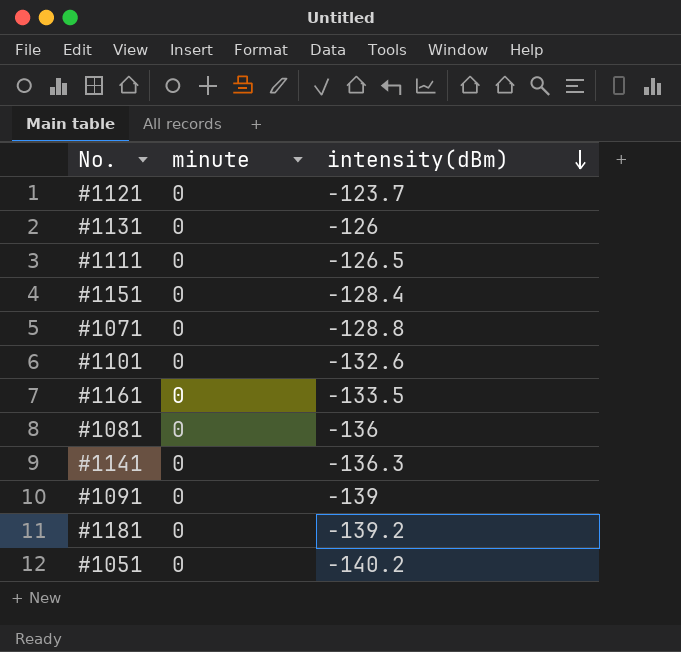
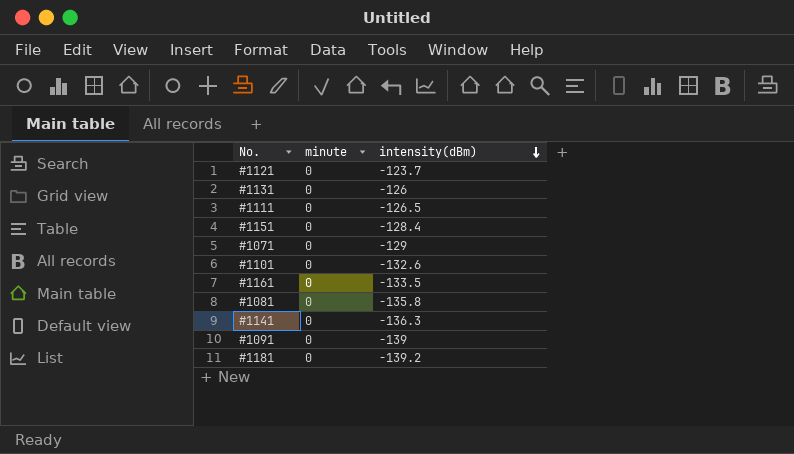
row #1051: 0 | -140.2 -> none
#1071 | intensity(dBm): -128.8 -> -129
#1081 | intensity(dBm): -136 -> -135.8

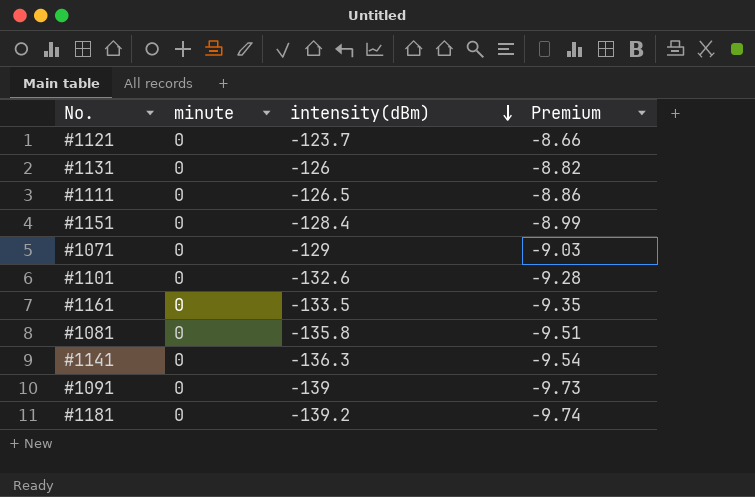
column Premium | formula: none -> [intensity(dBm)] * 0.07

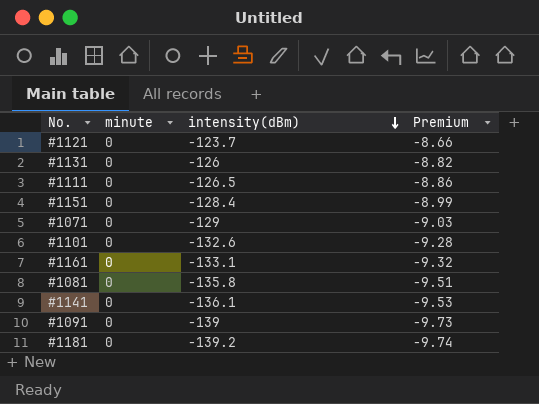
#1161 | intensity(dBm): -133.5 -> -133.1
#1161 | Premium: -9.35 -> -9.32
#1141 | intensity(dBm): -136.3 -> -136.1
#1141 | Premium: -9.54 -> -9.53

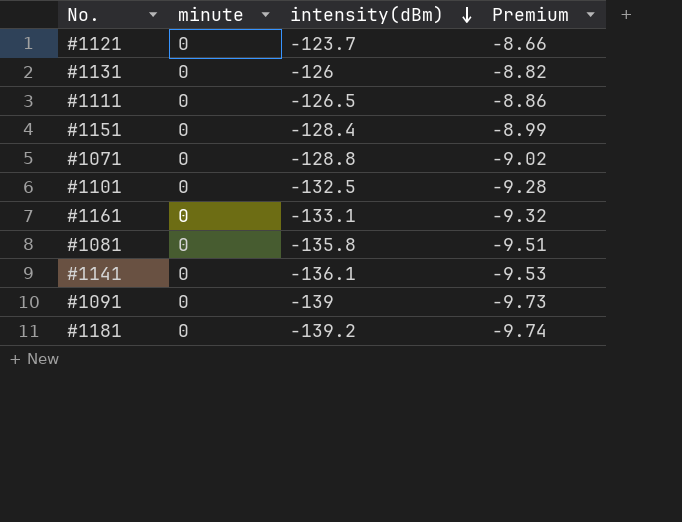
#1071 | intensity(dBm): -129 -> -128.8
#1071 | Premium: -9.03 -> -9.02
#1101 | intensity(dBm): -132.6 -> -132.5

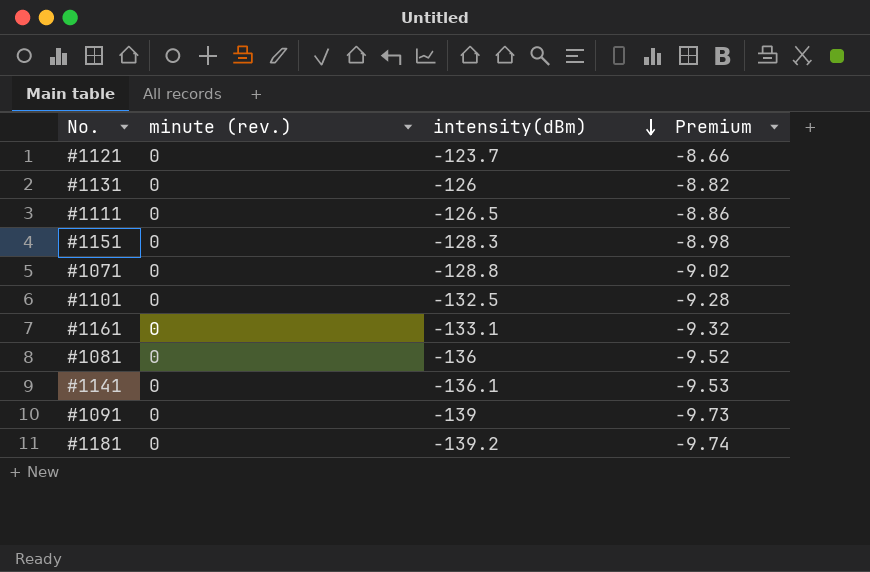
column name: minute -> minute (rev.)
#1151 | intensity(dBm): -128.4 -> -128.3
#1151 | Premium: -8.99 -> -8.98
#1081 | intensity(dBm): -135.8 -> -136
#1081 | Premium: -9.51 -> -9.52

